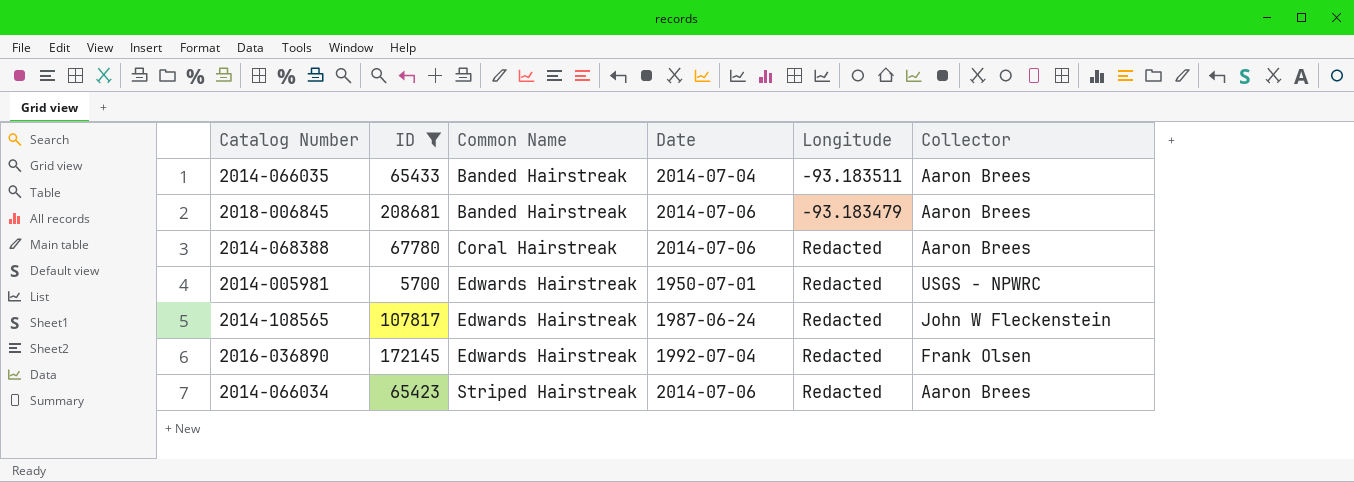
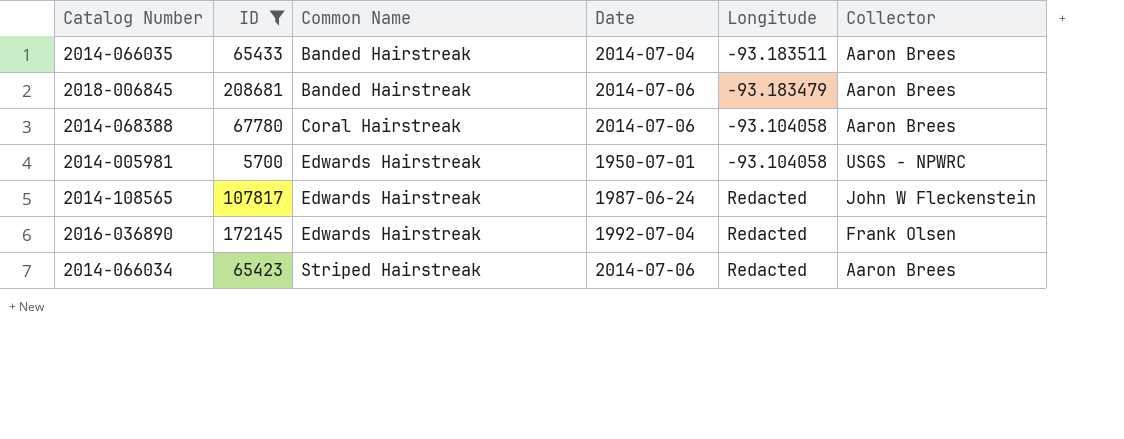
2014-068388 | Longitude: Redacted -> -93.104058
2014-005981 | Longitude: Redacted -> -93.104058

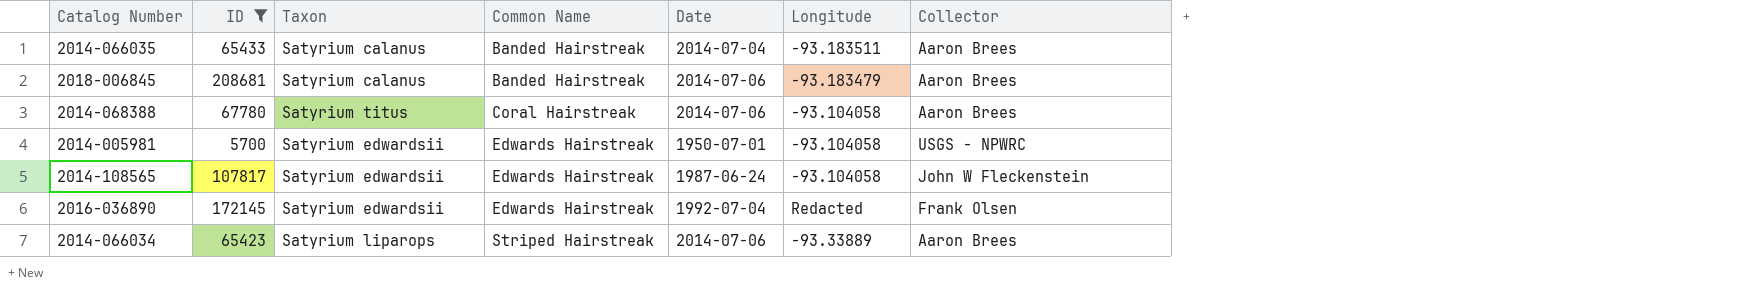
column Taxon | position: none -> 3
2014-108565 | Longitude: Redacted -> -93.104058
2014-066034 | Longitude: Redacted -> -93.33889

